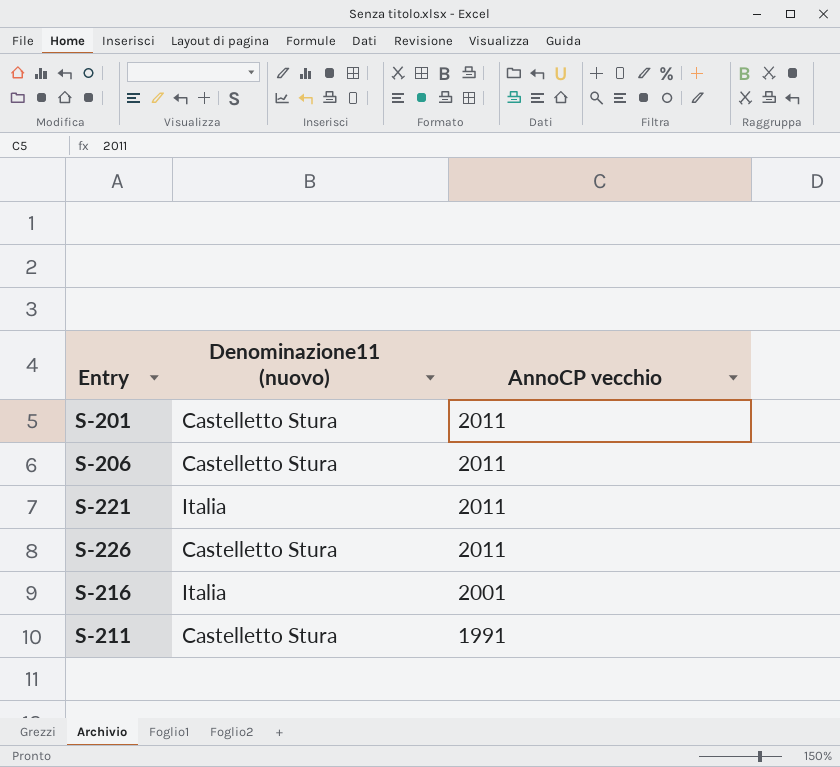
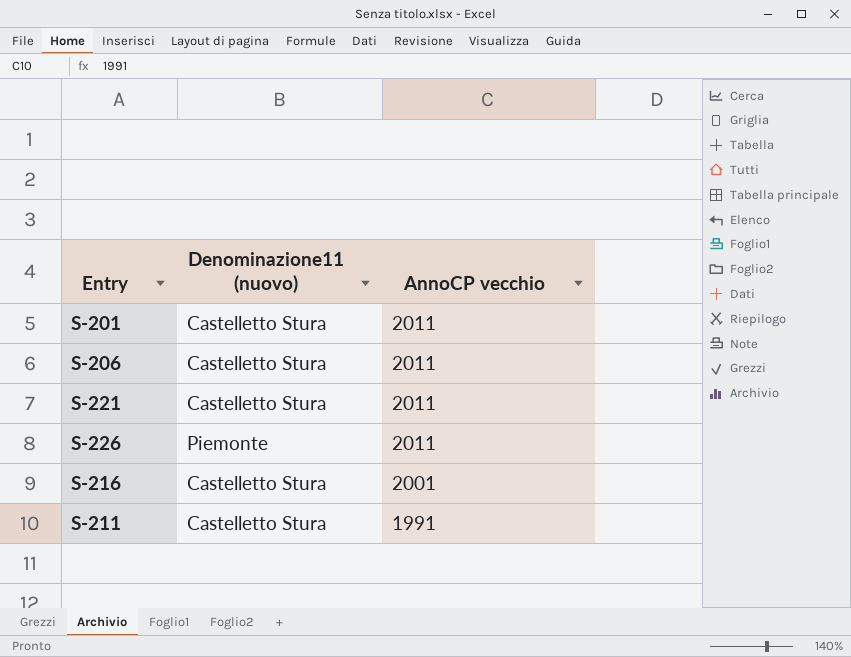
S-221 | Denominazione11 (nuovo): Italia -> Castelletto Stura
S-226 | Denominazione11 (nuovo): Castelletto Stura -> Piemonte
S-216 | Denominazione11 (nuovo): Italia -> Castelletto Stura

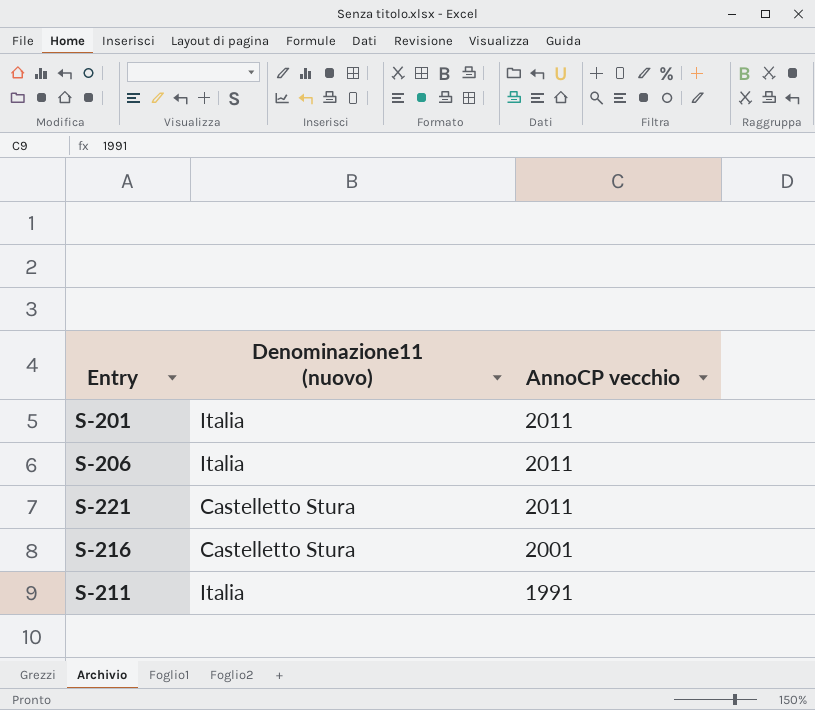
row S-226: Piemonte | 2011 -> none
S-201 | Denominazione11 (nuovo): Castelletto Stura -> Italia
S-206 | Denominazione11 (nuovo): Castelletto Stura -> Italia
S-211 | Denominazione11 (nuovo): Castelletto Stura -> Italia

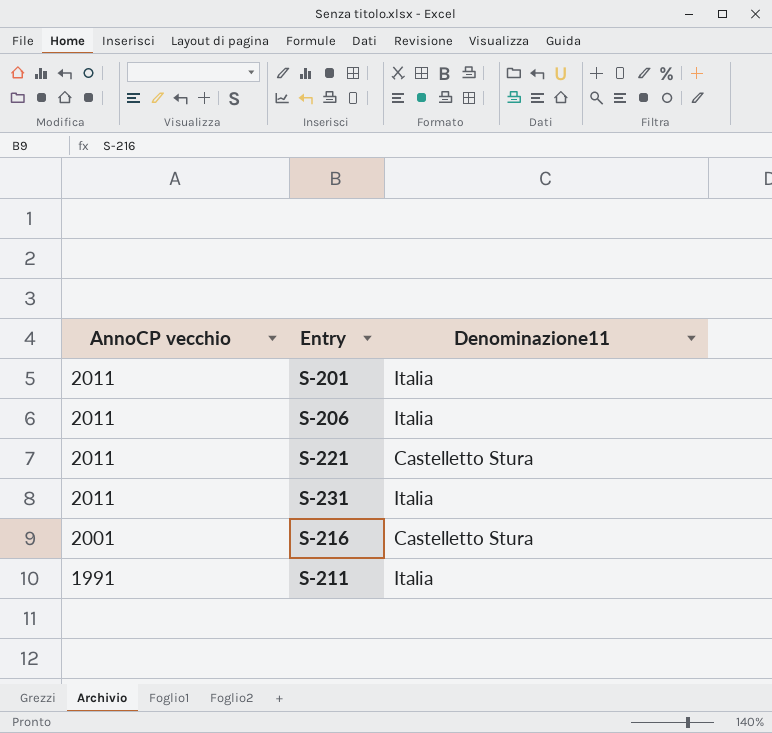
column AnnoCP vecchio | position: 3 -> 1
column name: Denominazione11 (nuovo) -> Denominazione11
row S-231: none -> 2011 | Italia

